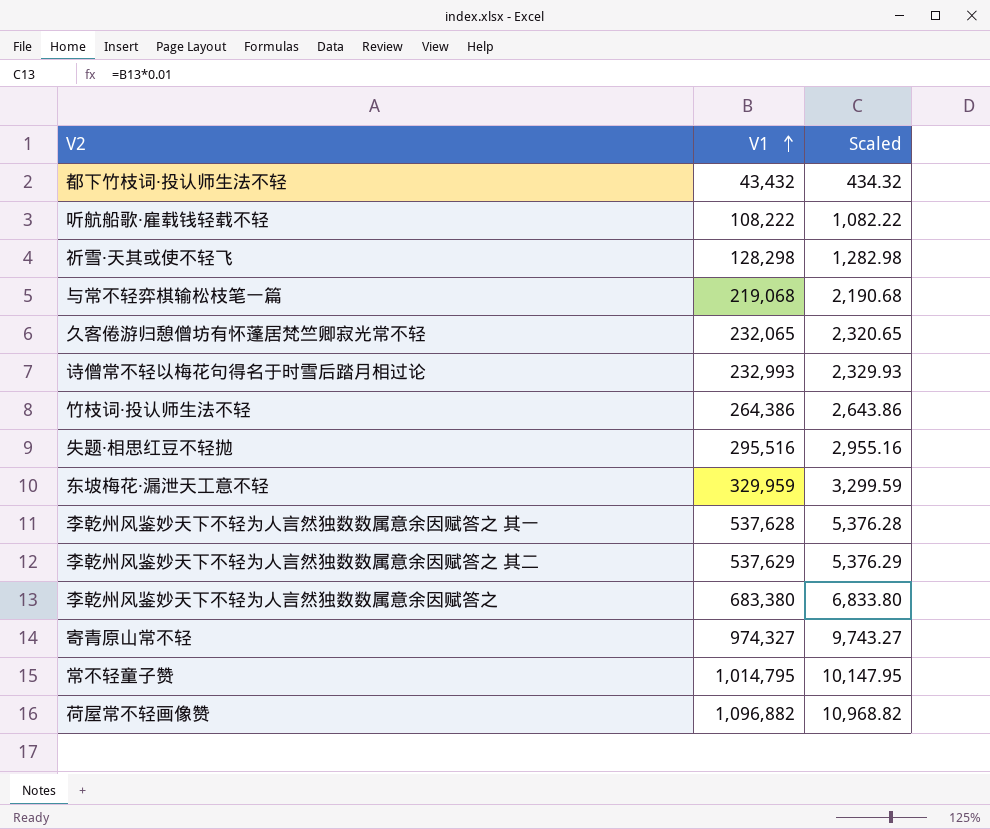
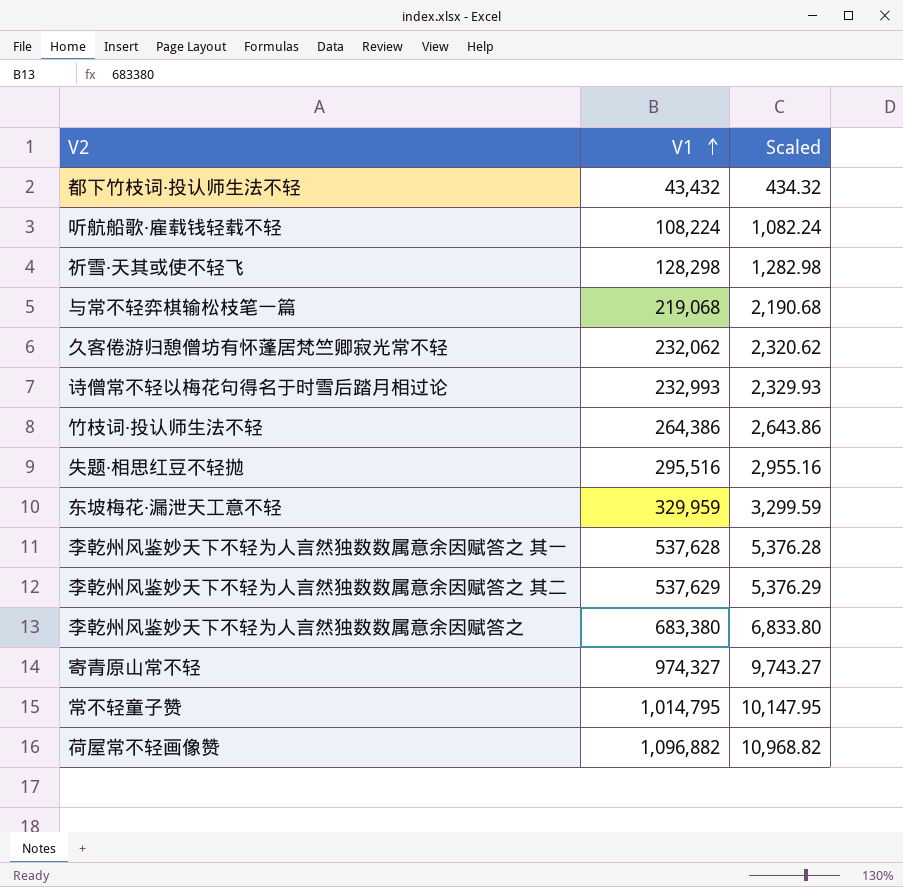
听航船歌·雇载钱轻载不轻 | V1: 108,222 -> 108,224
听航船歌·雇载钱轻载不轻 | Scaled: 1,082.22 -> 1,082.24
久客倦游归憩僧坊有怀蓬居梵竺卿寂光常不轻 | V1: 232,065 -> 232,062
久客倦游归憩僧坊有怀蓬居梵竺卿寂光常不轻 | Scaled: 2,320.65 -> 2,320.62

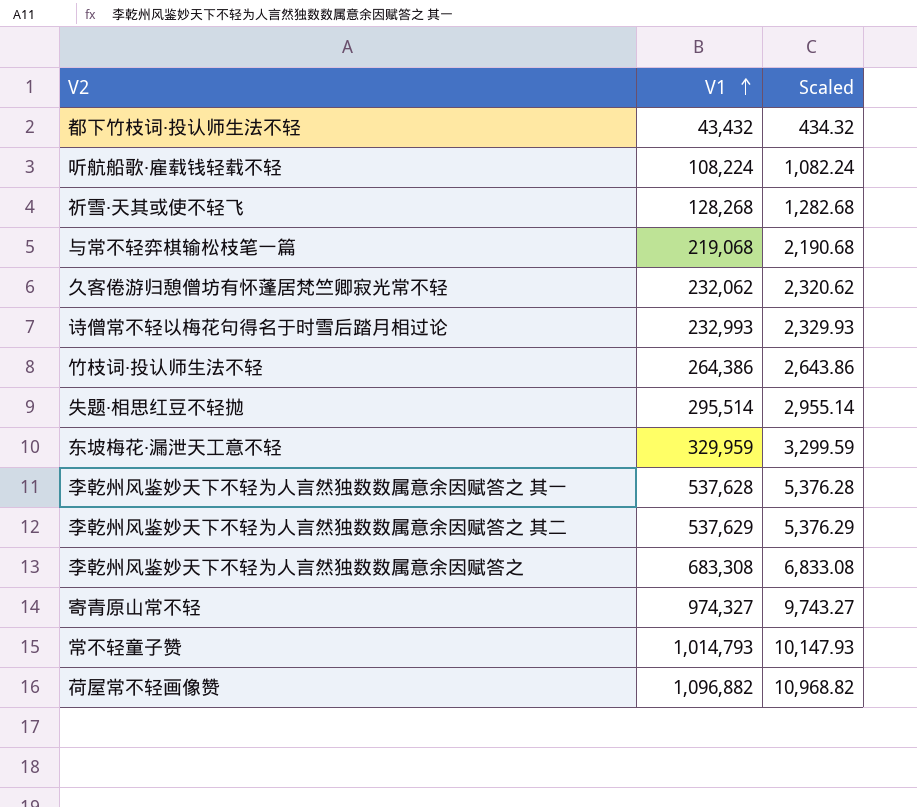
祈雪·天其或使不轻飞 | V1: 128,298 -> 128,268
祈雪·天其或使不轻飞 | Scaled: 1,282.98 -> 1,282.68
失题·相思红豆不轻抛 | V1: 295,516 -> 295,514
失题·相思红豆不轻抛 | Scaled: 2,955.16 -> 2,955.14
李乾州风鉴妙天下不轻为人言然独数数属意余因赋答之 | V1: 683,380 -> 683,308
李乾州风鉴妙天下不轻为人言然独数数属意余因赋答之 | Scaled: 6,833.80 -> 6,833.08
常不轻童子赞 | V1: 1,014,795 -> 1,014,793
常不轻童子赞 | Scaled: 10,147.95 -> 10,147.93

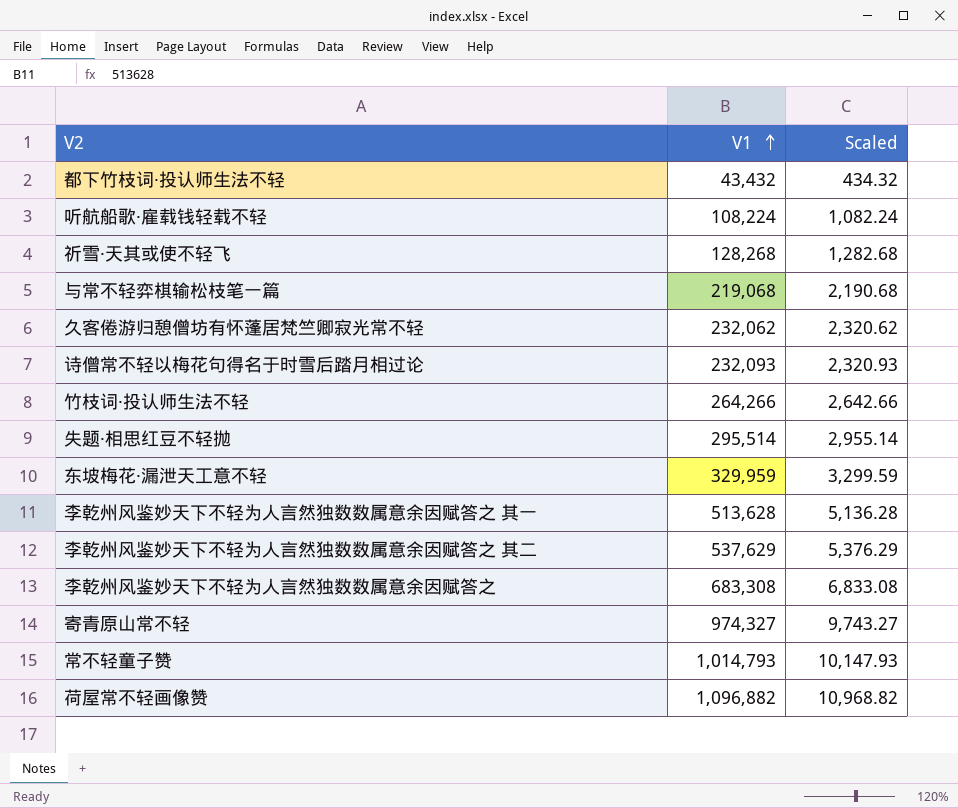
诗僧常不轻以梅花句得名于时雪后踏月相过论 | V1: 232,993 -> 232,093
诗僧常不轻以梅花句得名于时雪后踏月相过论 | Scaled: 2,329.93 -> 2,320.93
竹枝词·投认师生法不轻 | V1: 264,386 -> 264,266
竹枝词·投认师生法不轻 | Scaled: 2,643.86 -> 2,642.66
李乾州风鉴妙天下不轻为人言然独数数属意余因赋答之 其一 | V1: 537,628 -> 513,628
李乾州风鉴妙天下不轻为人言然独数数属意余因赋答之 其一 | Scaled: 5,376.28 -> 5,136.28

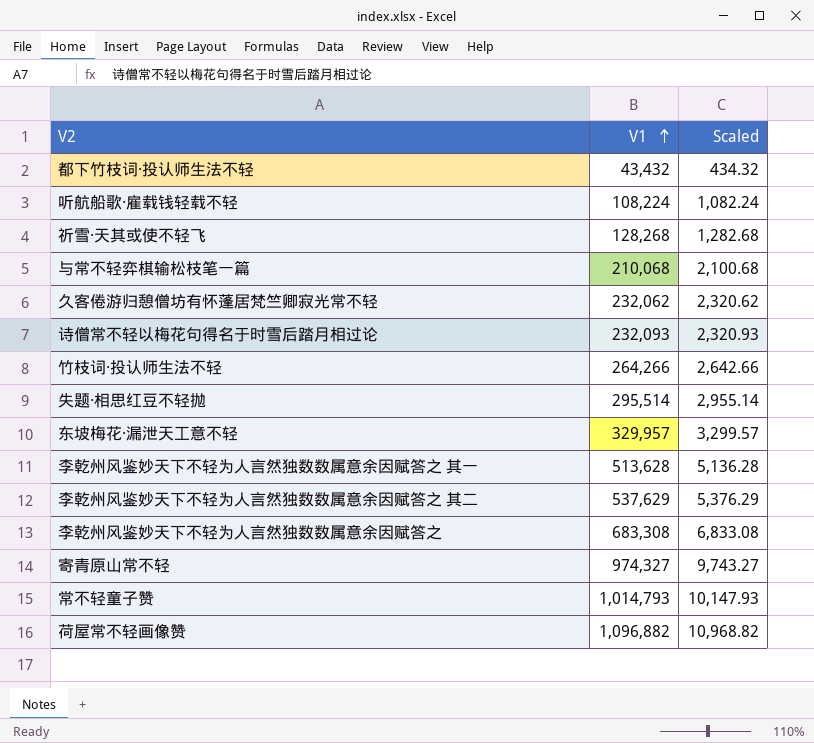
与常不轻弈棋输松枝笔一篇 | V1: 219,068 -> 210,068
与常不轻弈棋输松枝笔一篇 | Scaled: 2,190.68 -> 2,100.68
东坡梅花·漏泄天工意不轻 | V1: 329,959 -> 329,957
东坡梅花·漏泄天工意不轻 | Scaled: 3,299.59 -> 3,299.57

